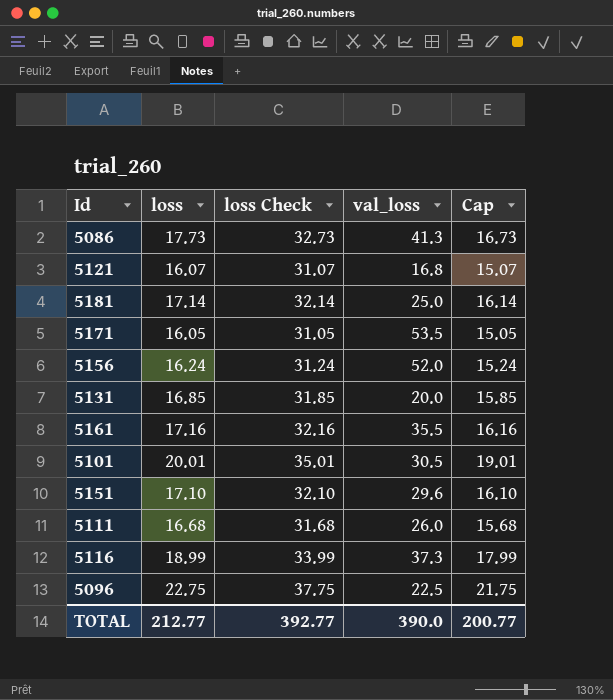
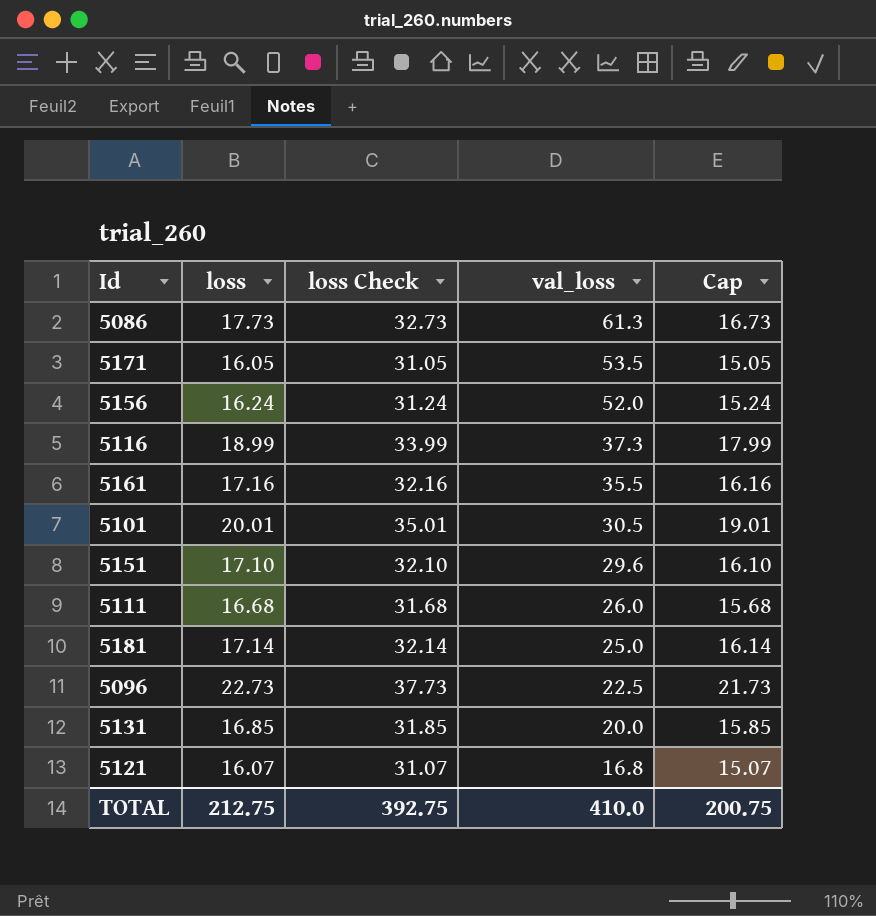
row order: none -> val_loss descending
5086 | val_loss: 41.3 -> 61.3
5096 | loss: 22.75 -> 22.73
5096 | loss Check: 37.75 -> 37.73
5096 | Cap: 21.75 -> 21.73
TOTAL | loss: 212.77 -> 212.75
TOTAL | loss Check: 392.77 -> 392.75
TOTAL | val_loss: 390.0 -> 410.0
TOTAL | Cap: 200.77 -> 200.75

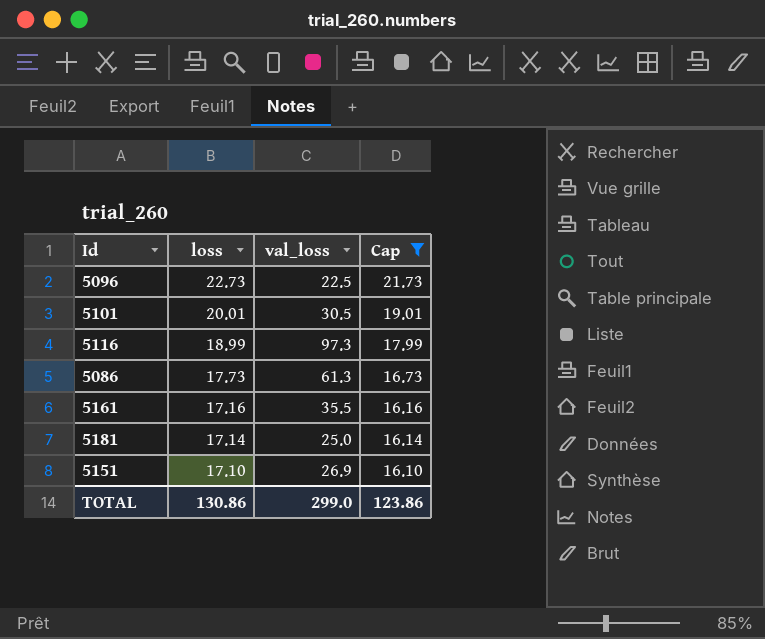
filter: none -> Cap >= 16.10
row order: val_loss descending -> loss descending
column loss Check | formula: [loss] + 15 -> none
5116 | val_loss: 37.3 -> 97.3
5151 | val_loss: 29.6 -> 26.9
TOTAL | loss: 212.75 -> 130.86
TOTAL | val_loss: 410.0 -> 299.0
TOTAL | Cap: 200.75 -> 123.86

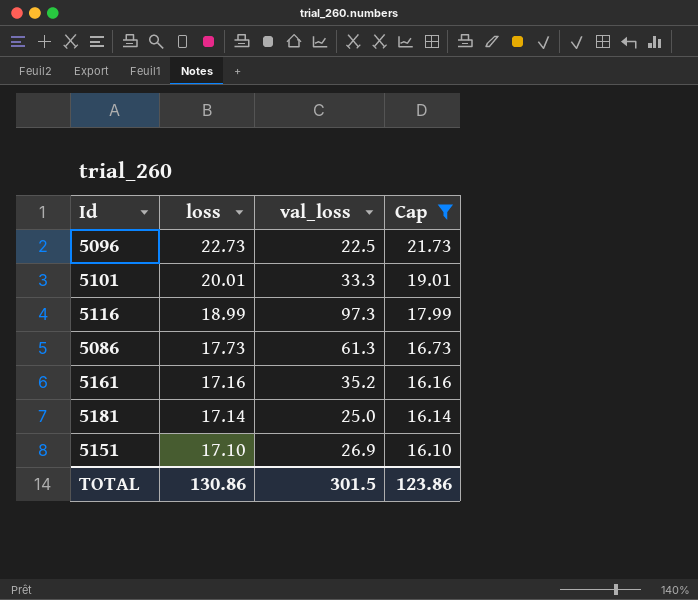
5101 | val_loss: 30.5 -> 33.3
5161 | val_loss: 35.5 -> 35.2
TOTAL | val_loss: 299.0 -> 301.5

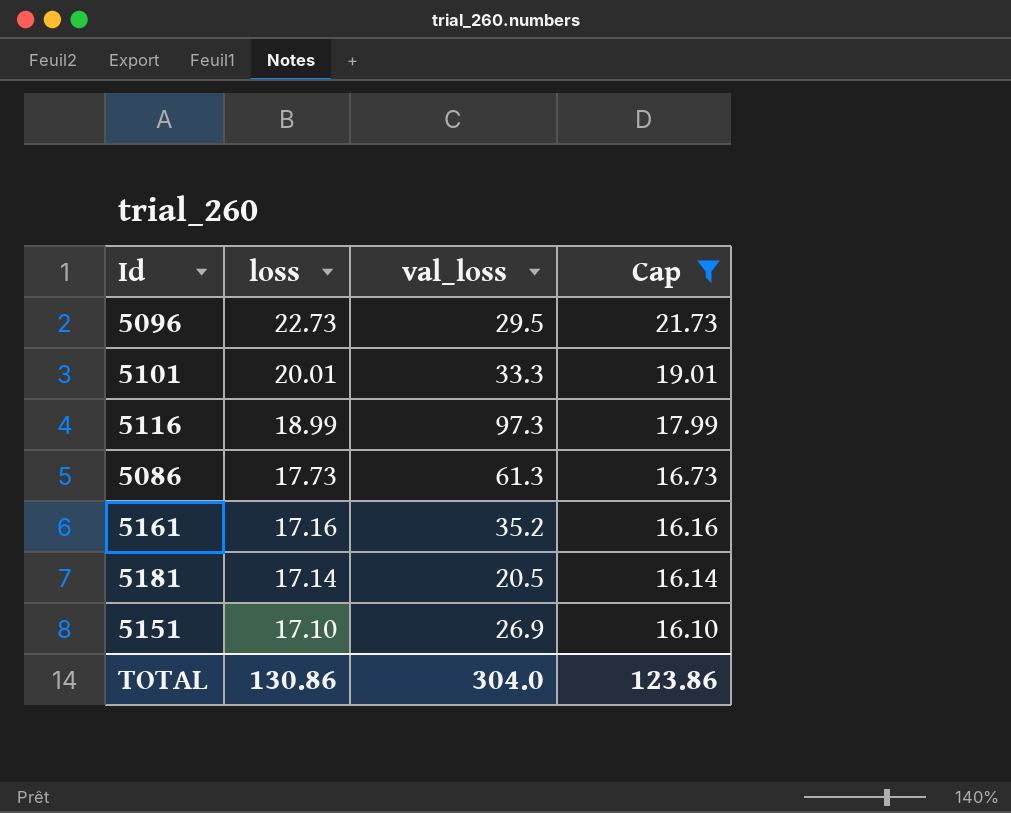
5096 | val_loss: 22.5 -> 29.5
5181 | val_loss: 25.0 -> 20.5
TOTAL | val_loss: 301.5 -> 304.0

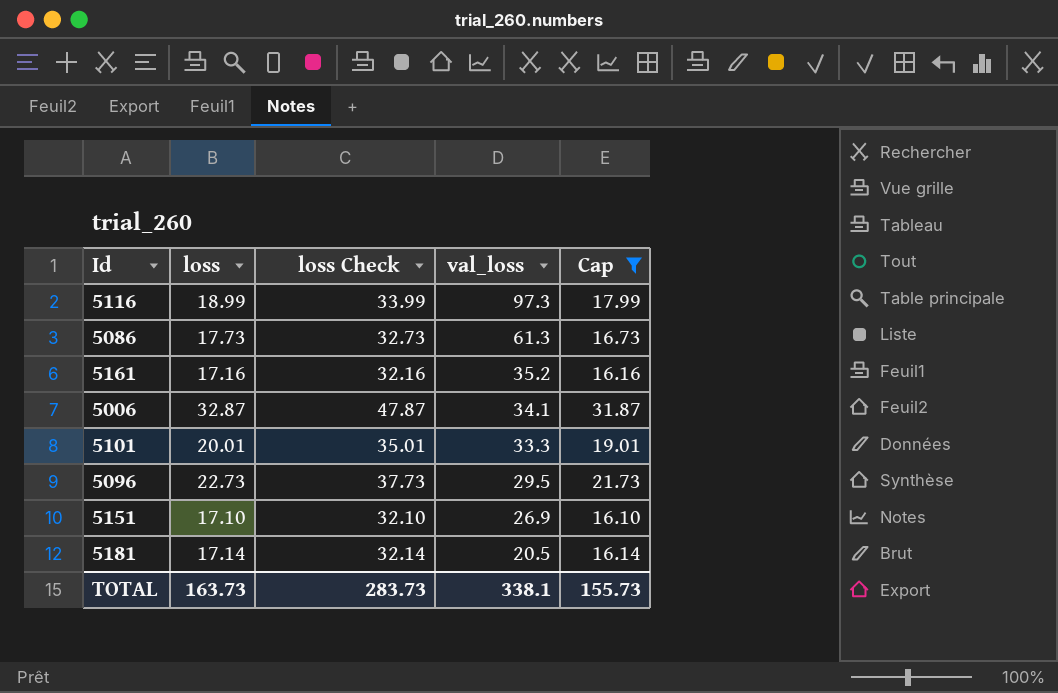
row order: loss descending -> val_loss descending
column loss Check | formula: none -> [loss] + 15
row 5006: none -> 32.87 | 47.87 | 34.1 | 31.87
TOTAL | loss: 130.86 -> 163.73
TOTAL | val_loss: 304.0 -> 338.1
TOTAL | Cap: 123.86 -> 155.73

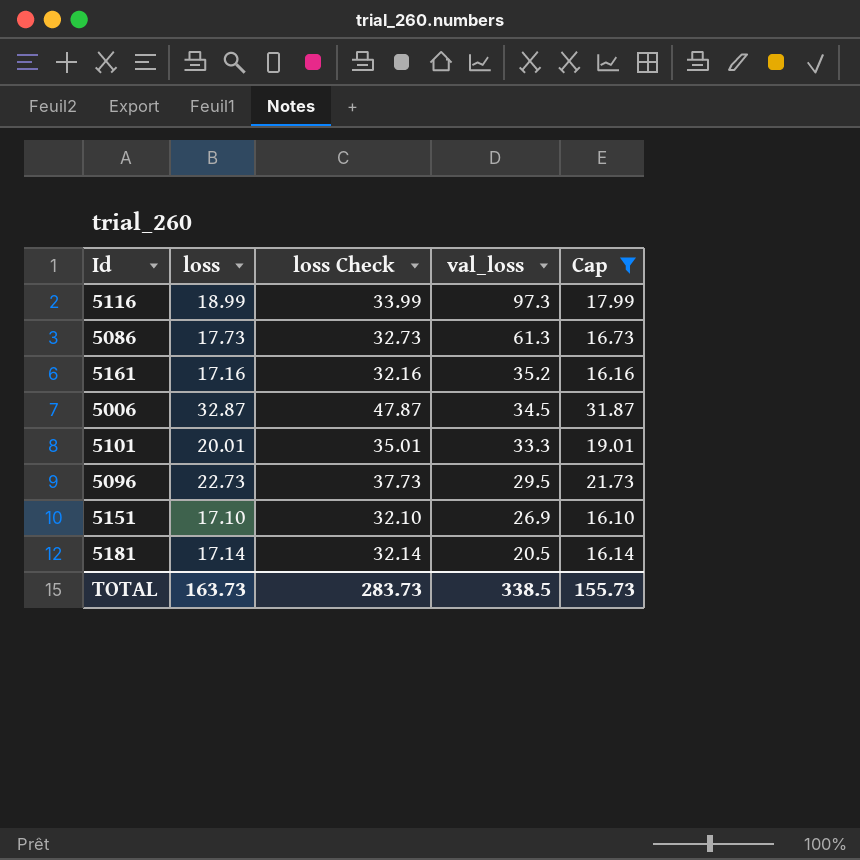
5006 | val_loss: 34.1 -> 34.5
TOTAL | val_loss: 338.1 -> 338.5

